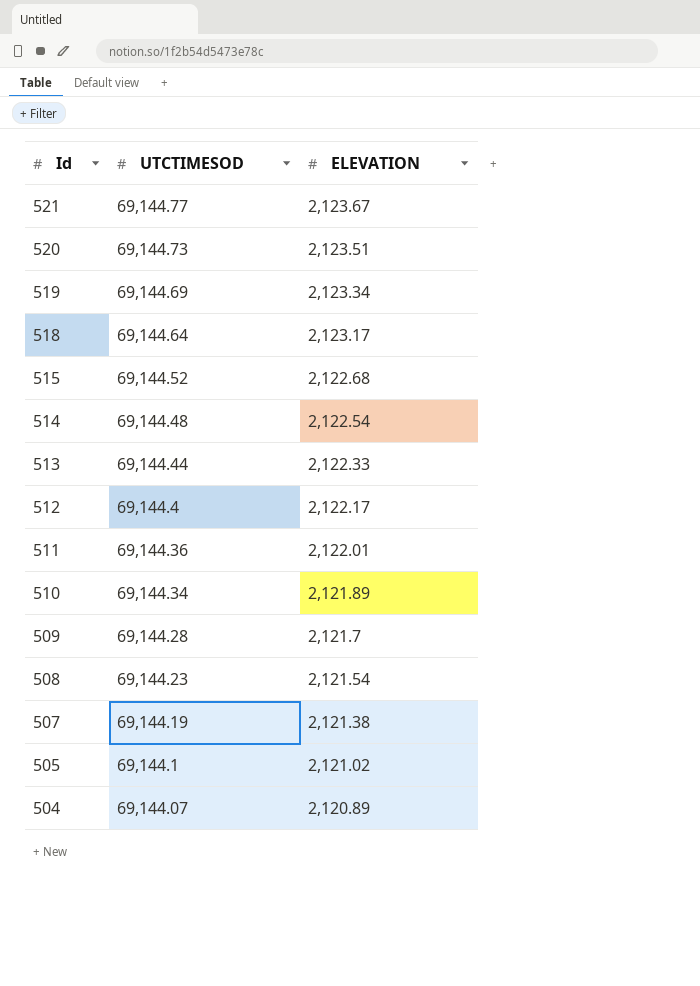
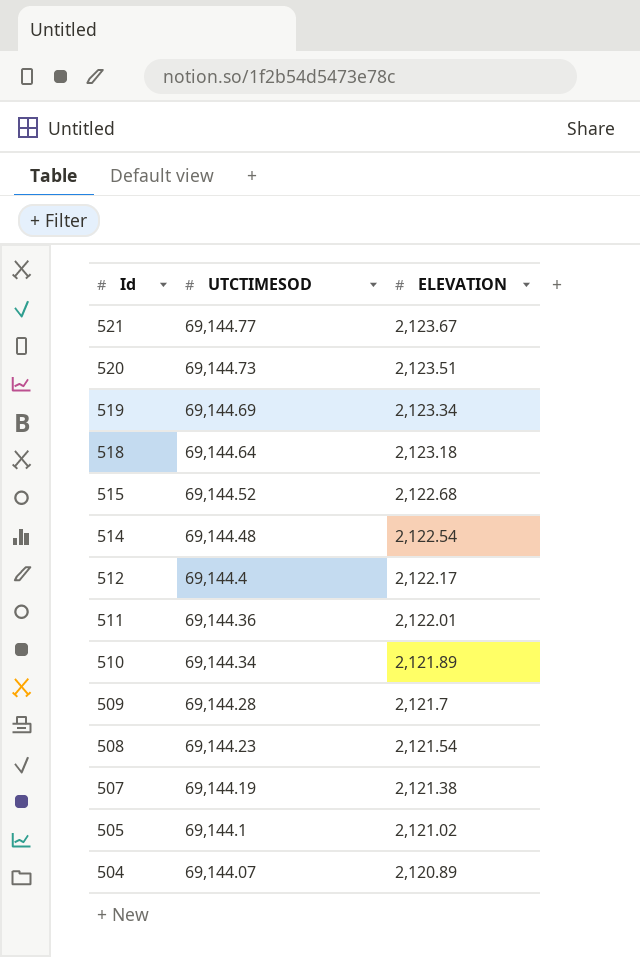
row 513: 69,144.44 | 2,122.33 -> none
518 | ELEVATION: 2,123.17 -> 2,123.18

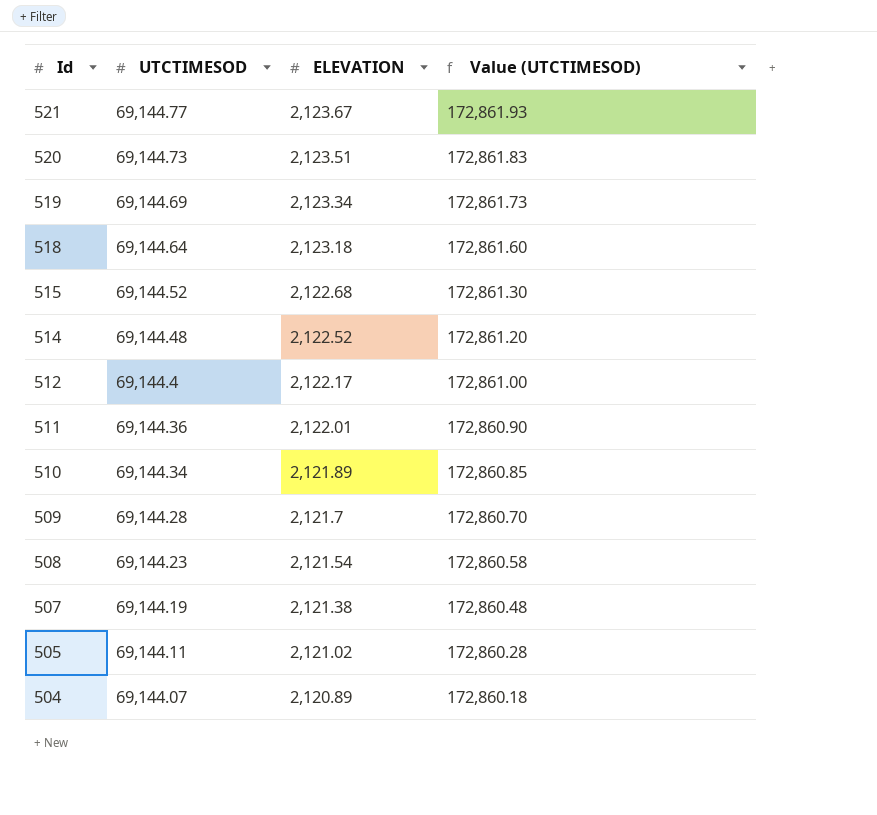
column Value (UTCTIMESOD) | formula: none -> [UTCTIMESOD] * 2.5
514 | ELEVATION: 2,122.54 -> 2,122.52
505 | UTCTIMESOD: 69,144.1 -> 69,144.11

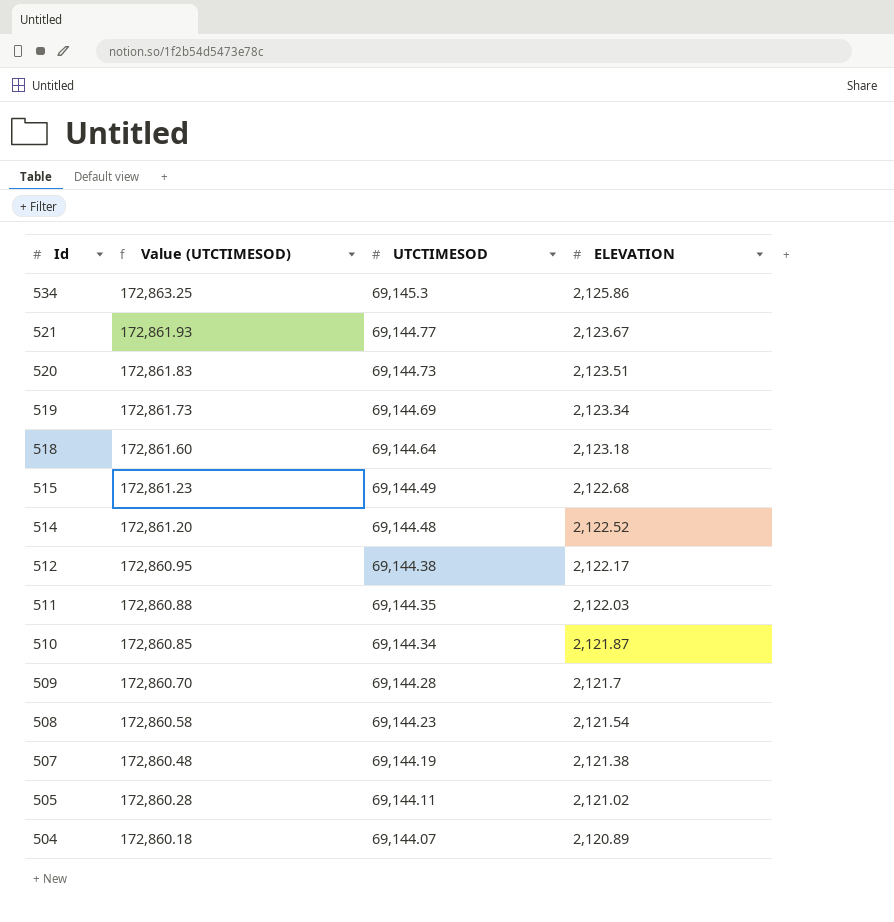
column Value (UTCTIMESOD) | position: 4 -> 2
row 534: none -> 172,863.25 | 69,145.3 | 2,125.86
515 | Value (UTCTIMESOD): 172,861.30 -> 172,861.23
515 | UTCTIMESOD: 69,144.52 -> 69,144.49
512 | Value (UTCTIMESOD): 172,861.00 -> 172,860.95
512 | UTCTIMESOD: 69,144.4 -> 69,144.38
511 | Value (UTCTIMESOD): 172,860.90 -> 172,860.88
511 | UTCTIMESOD: 69,144.36 -> 69,144.35
511 | ELEVATION: 2,122.01 -> 2,122.03
510 | ELEVATION: 2,121.89 -> 2,121.87

